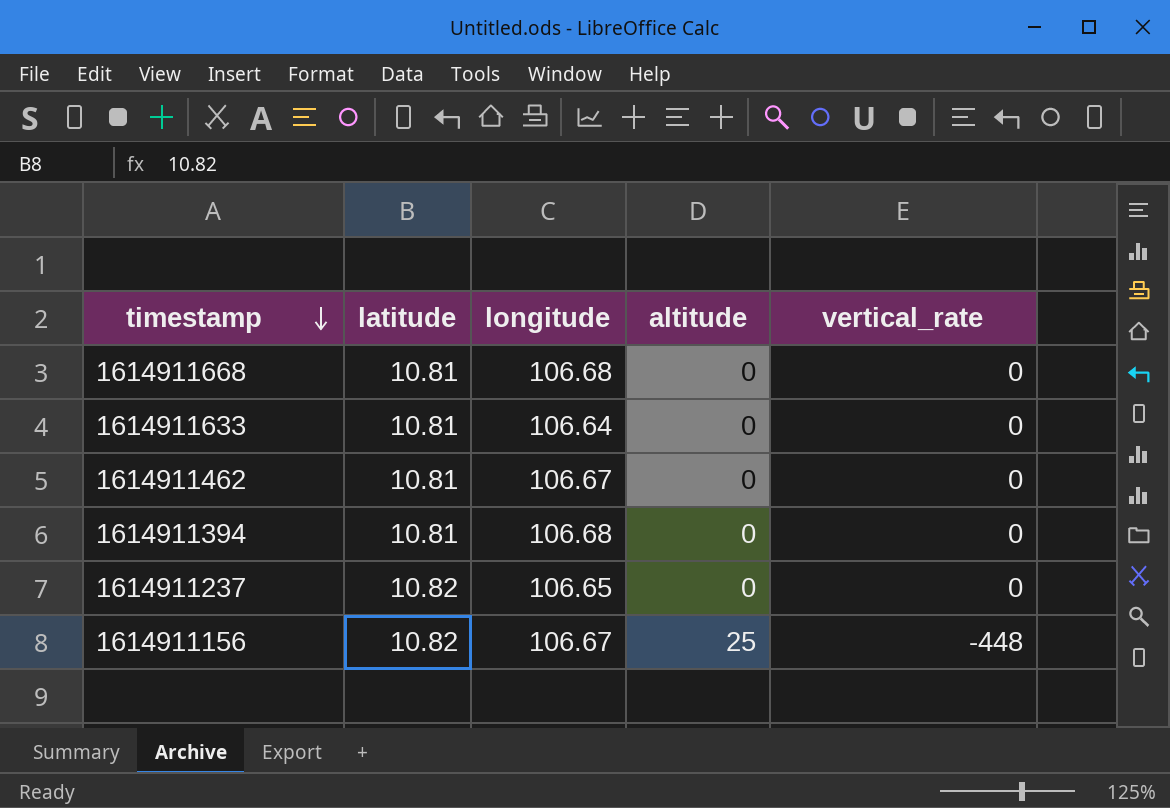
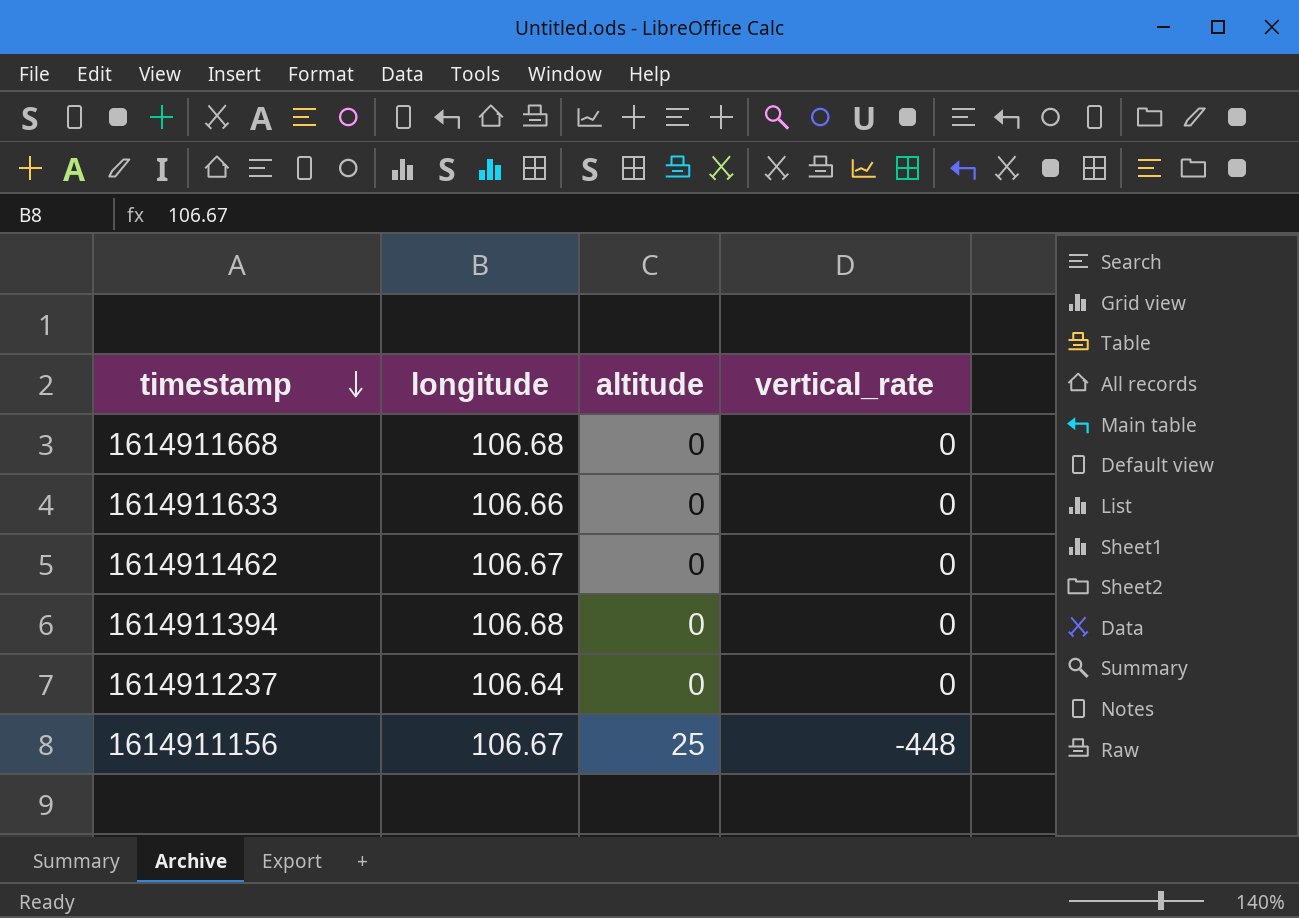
column latitude | position: 2 -> none
1614911633 | longitude: 106.64 -> 106.66
1614911237 | longitude: 106.65 -> 106.64

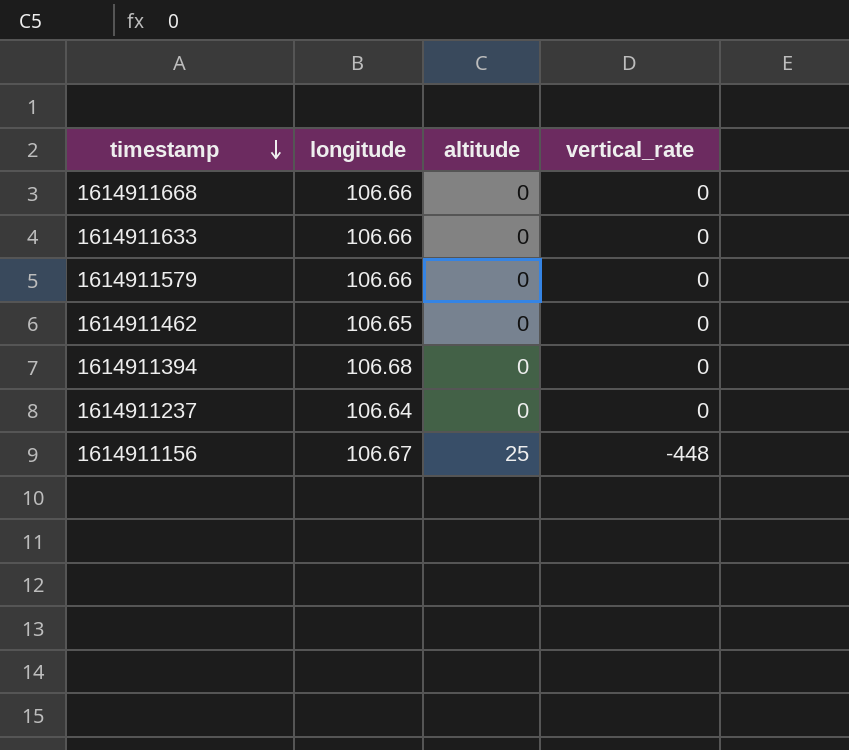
1614911668 | longitude: 106.68 -> 106.66
row 1614911579: none -> 106.66 | 0 | 0
1614911462 | longitude: 106.67 -> 106.65

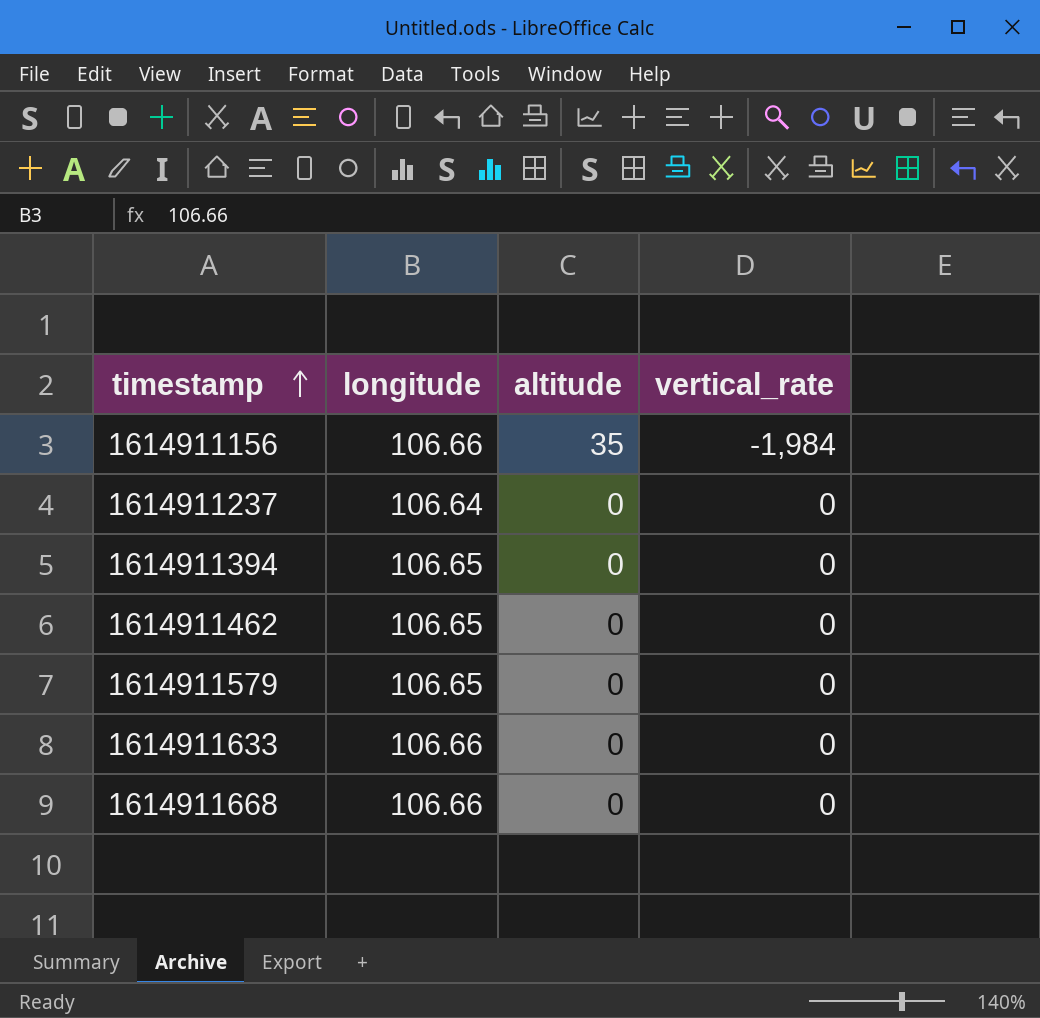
row order: timestamp descending -> timestamp ascending
1614911156 | longitude: 106.67 -> 106.66
1614911156 | altitude: 25 -> 35
1614911156 | vertical_rate: -448 -> -1,984
1614911394 | longitude: 106.68 -> 106.65
1614911579 | longitude: 106.66 -> 106.65

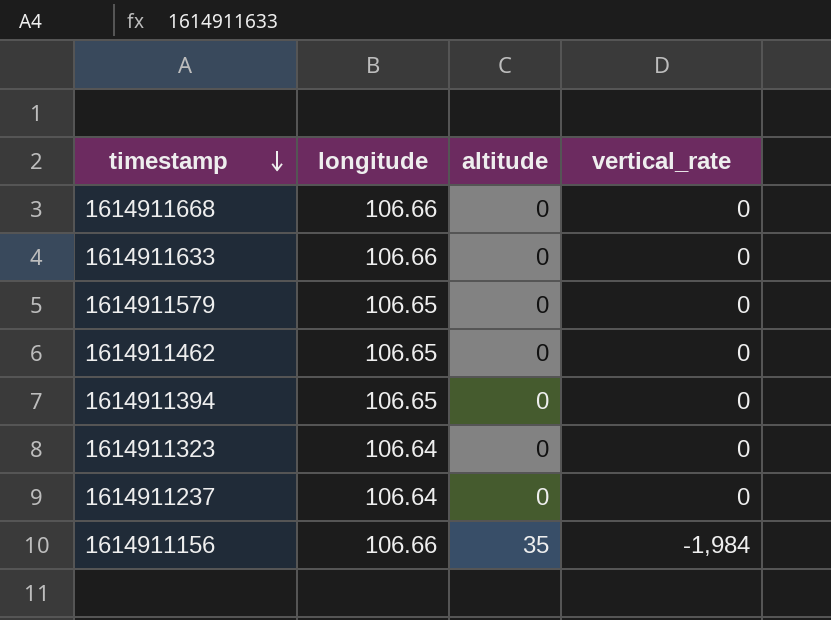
row order: timestamp ascending -> timestamp descending
row 1614911323: none -> 106.64 | 0 | 0

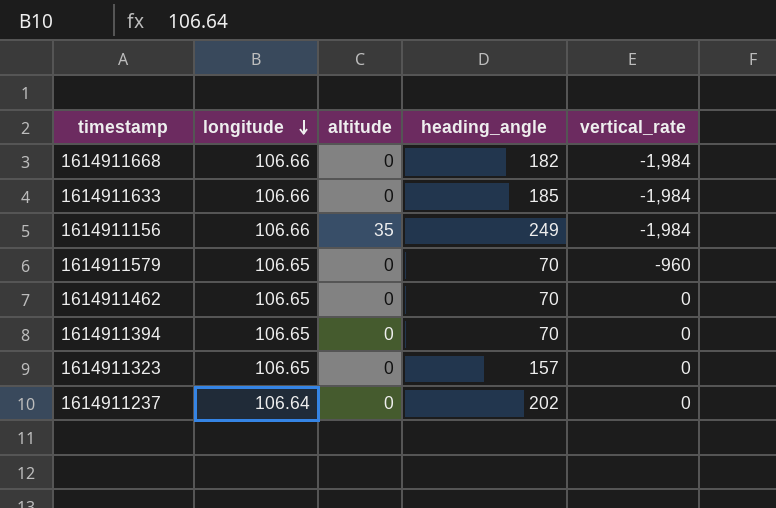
row order: timestamp descending -> longitude descending
column heading_angle | position: none -> 4
1614911668 | vertical_rate: 0 -> -1,984
1614911633 | vertical_rate: 0 -> -1,984
1614911579 | vertical_rate: 0 -> -960
1614911323 | longitude: 106.64 -> 106.65

